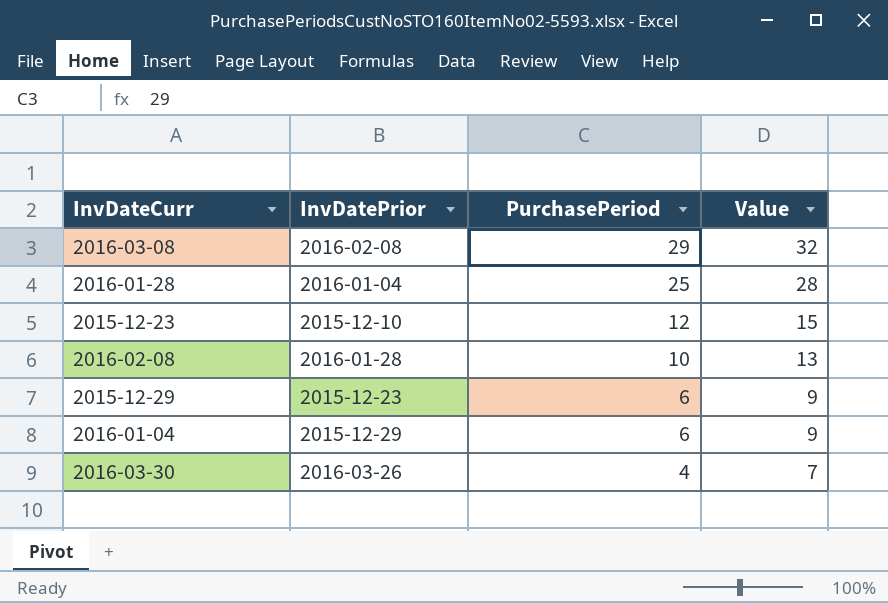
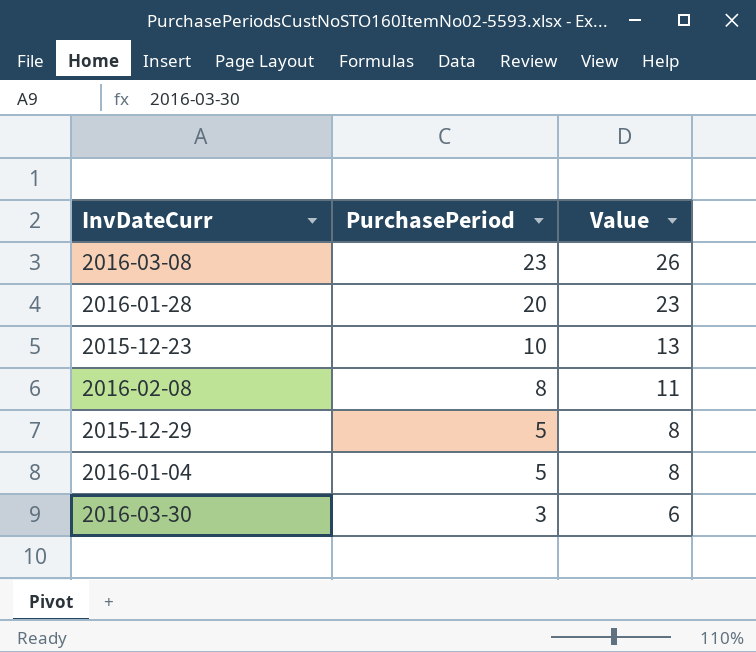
column InvDatePrior | position: 2 -> none
2016-03-08 | PurchasePeriod: 29 -> 23
2016-03-08 | Value: 32 -> 26
2016-01-28 | PurchasePeriod: 25 -> 20
2016-01-28 | Value: 28 -> 23
2015-12-23 | PurchasePeriod: 12 -> 10
2015-12-23 | Value: 15 -> 13
2016-02-08 | PurchasePeriod: 10 -> 8
2016-02-08 | Value: 13 -> 11
2015-12-29 | PurchasePeriod: 6 -> 5
2015-12-29 | Value: 9 -> 8
2016-01-04 | PurchasePeriod: 6 -> 5
2016-01-04 | Value: 9 -> 8
2016-03-30 | PurchasePeriod: 4 -> 3
2016-03-30 | Value: 7 -> 6

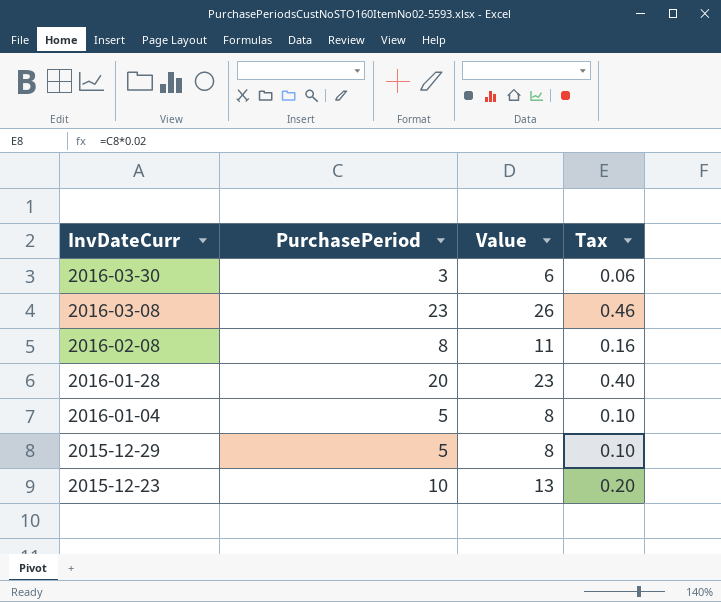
row order: PurchasePeriod descending -> InvDateCurr descending
column Tax | formula: none -> [PurchasePeriod] * 0.02

